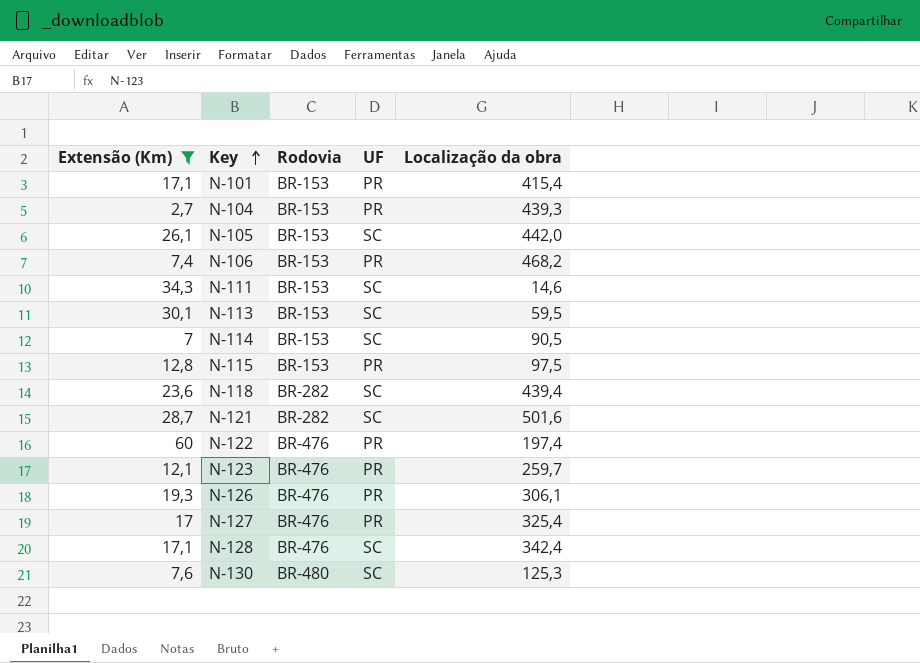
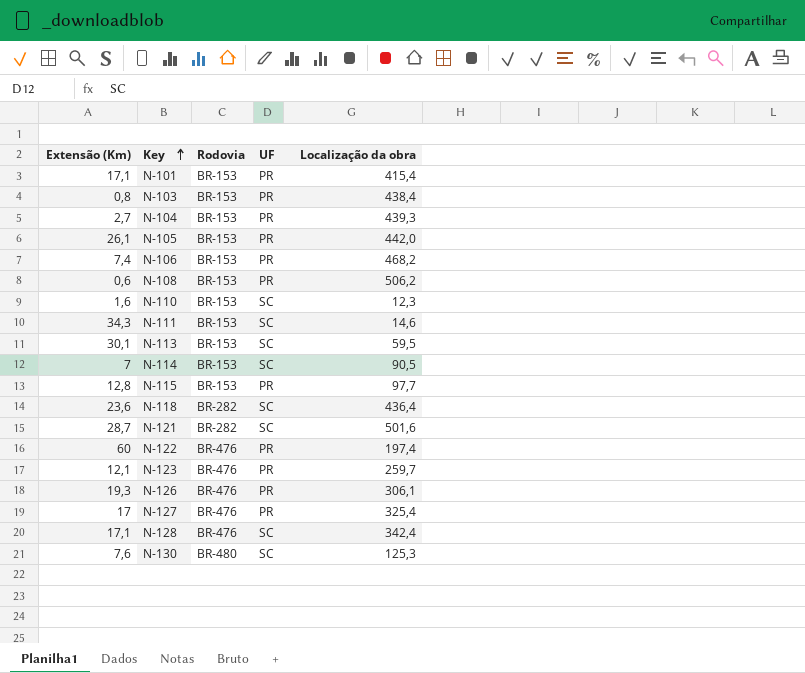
filter: Extensão (Km) >= 2,7 -> none
N-105 | UF: SC -> PR
N-115 | Localização da obra: 97,5 -> 97,7
N-118 | Localização da obra: 439,4 -> 436,4

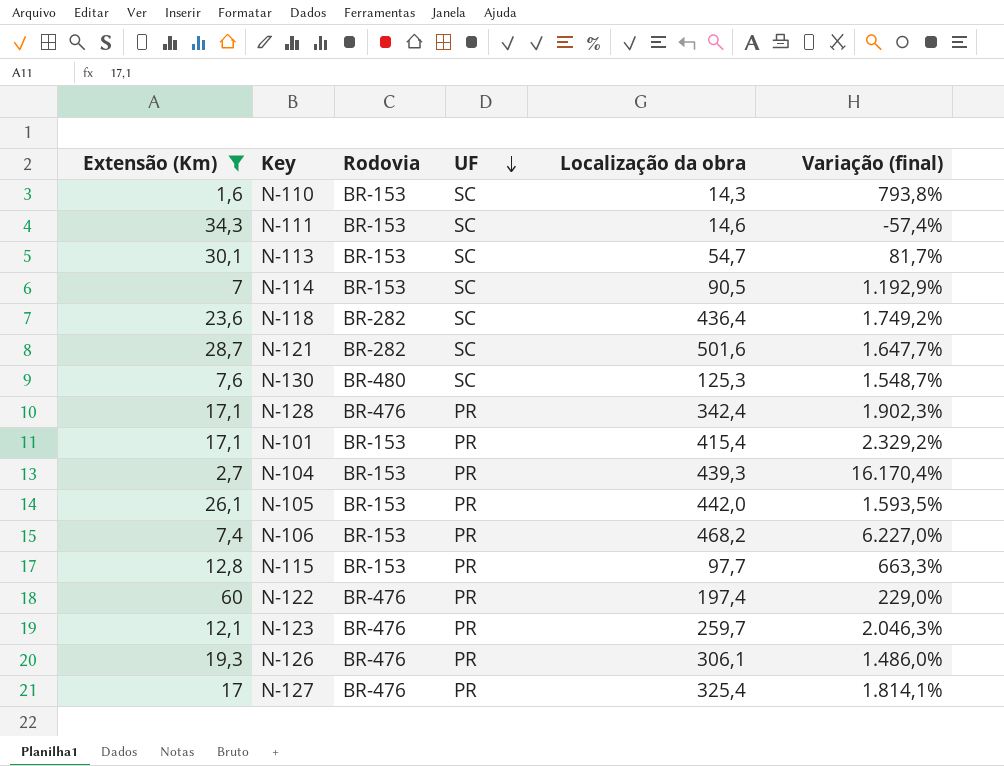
filter: none -> Extensão (Km) >= 1,6
row order: Key ascending -> UF descending
column Variação (final) | formula: none -> ([Localização da obra] - [Extensão (Km)]) / [Extensão (Km)]
N-110 | Localização da obra: 12,3 -> 14,3
N-113 | Localização da obra: 59,5 -> 54,7
N-128 | UF: SC -> PR

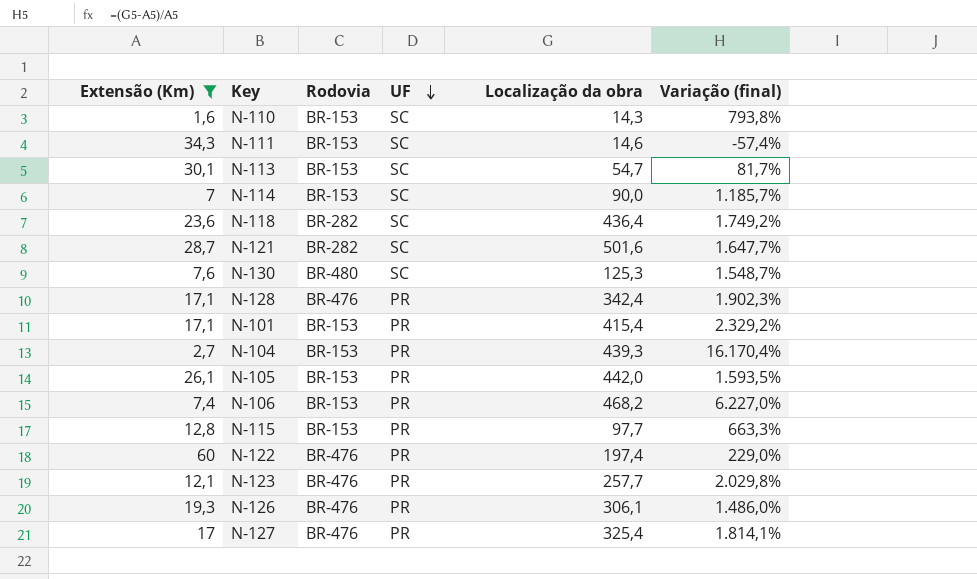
N-114 | Localização da obra: 90,5 -> 90,0
N-114 | Variação (final): 1.192,9% -> 1.185,7%
N-123 | Localização da obra: 259,7 -> 257,7
N-123 | Variação (final): 2.046,3% -> 2.029,8%

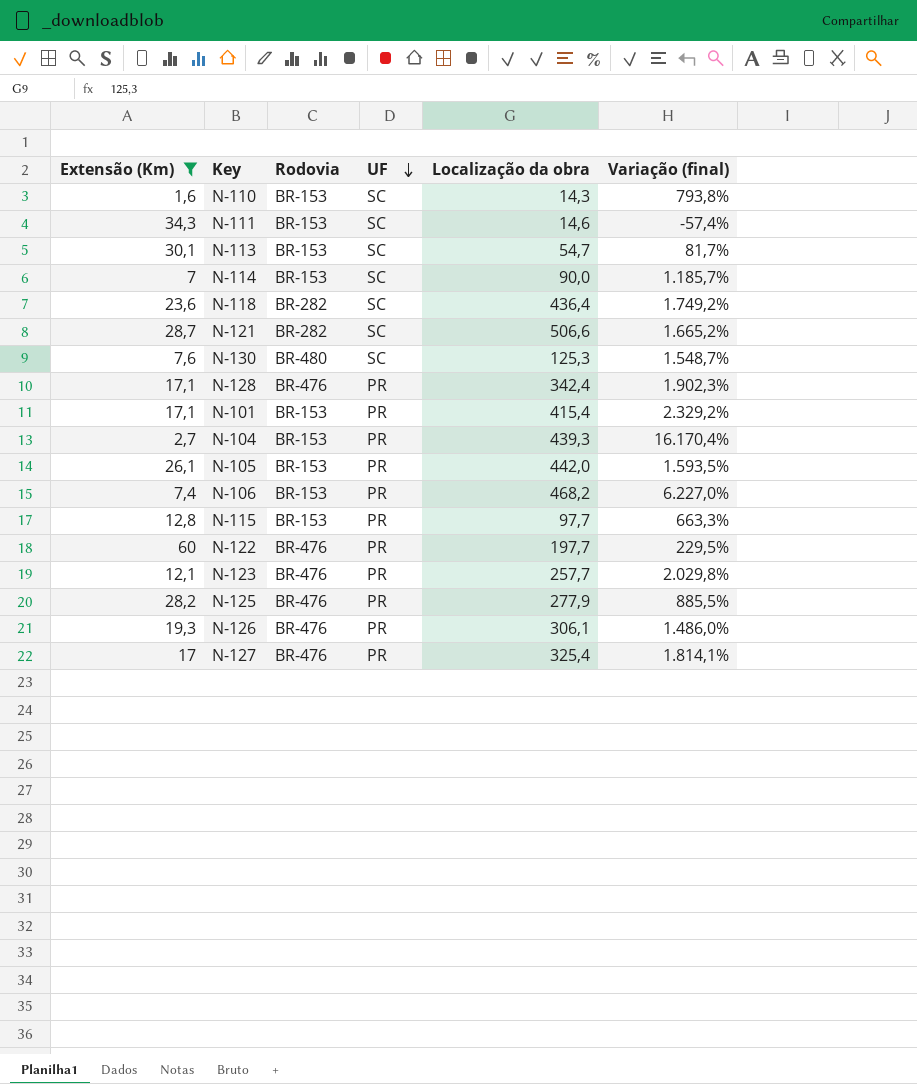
N-121 | Localização da obra: 501,6 -> 506,6
N-121 | Variação (final): 1.647,7% -> 1.665,2%
N-122 | Localização da obra: 197,4 -> 197,7
N-122 | Variação (final): 229,0% -> 229,5%
row N-125: none -> 28,2 | BR-476 | PR | 277,9 | 885,5%

